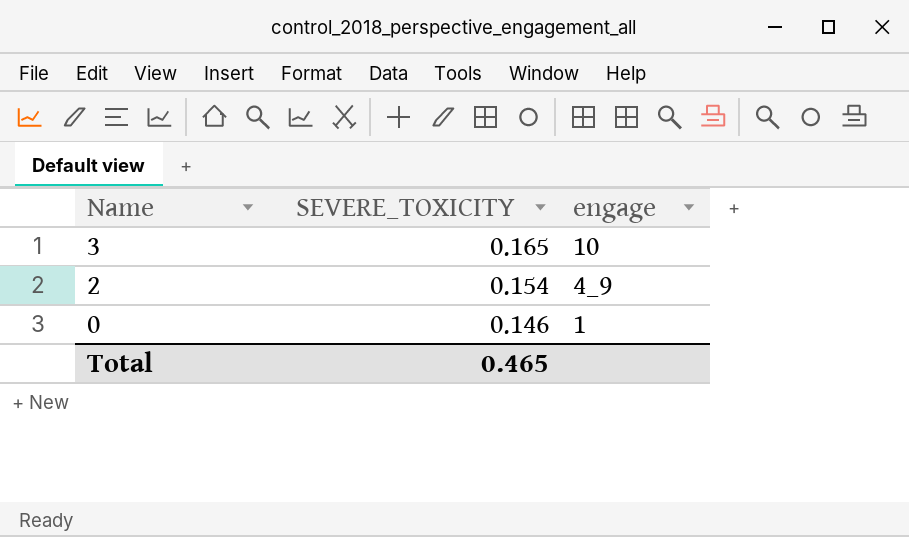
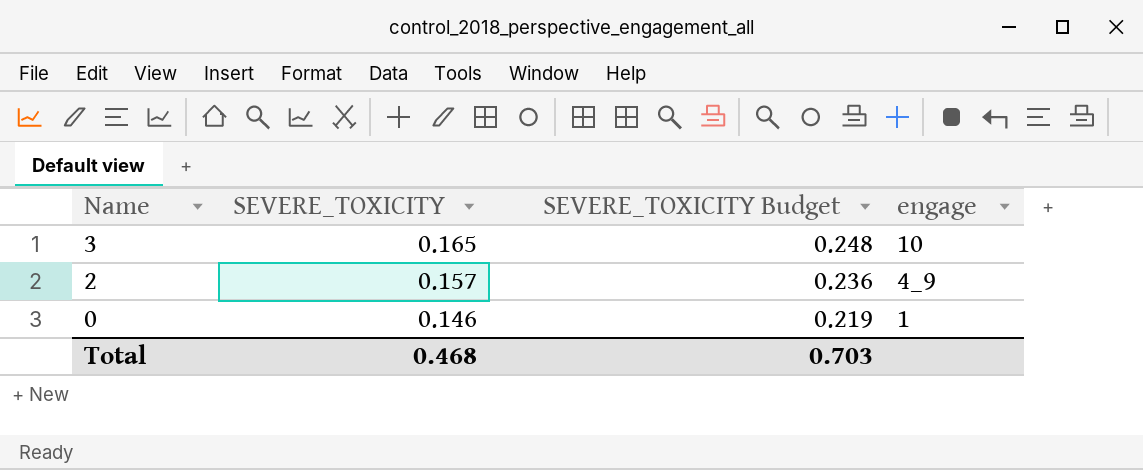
column SEVERE_TOXICITY Budget | formula: none -> [SEVERE_TOXICITY] * 1.5
2 | SEVERE_TOXICITY: 0.154 -> 0.157
Total | SEVERE_TOXICITY: 0.465 -> 0.468

